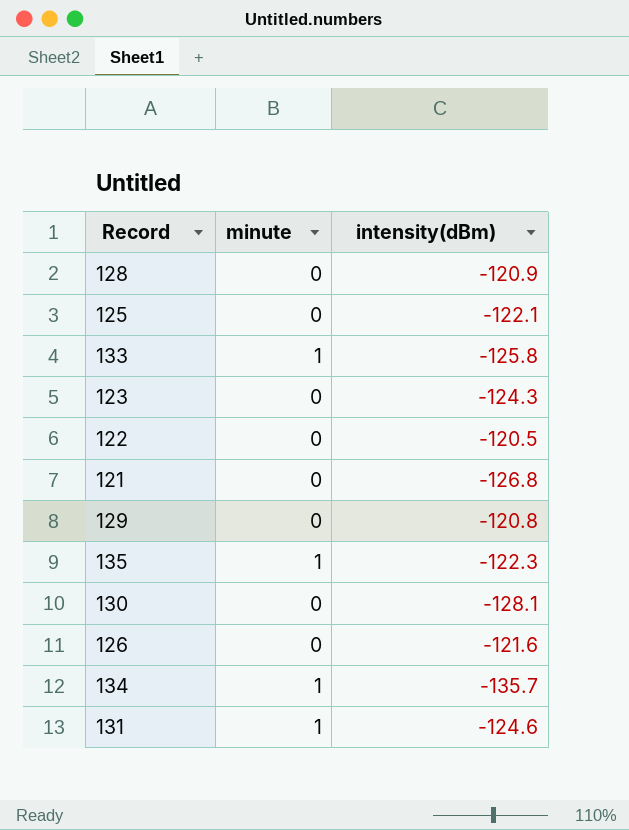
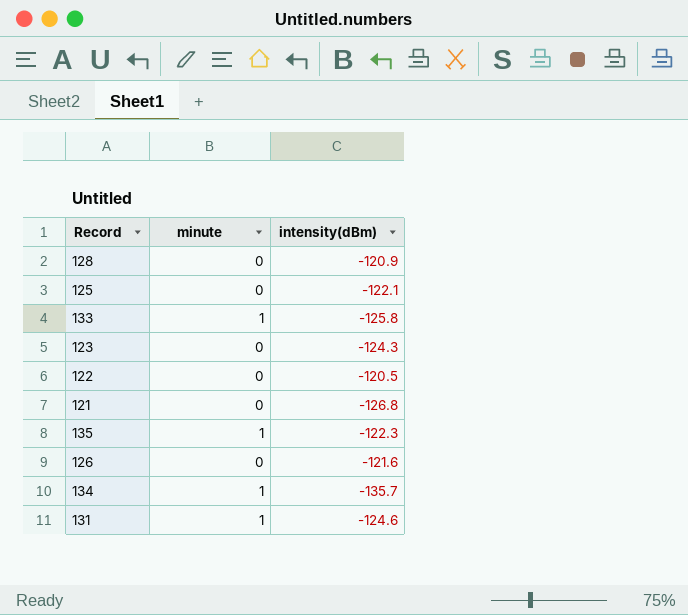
row 129: 0 | -120.8 -> none
row 130: 0 | -128.1 -> none

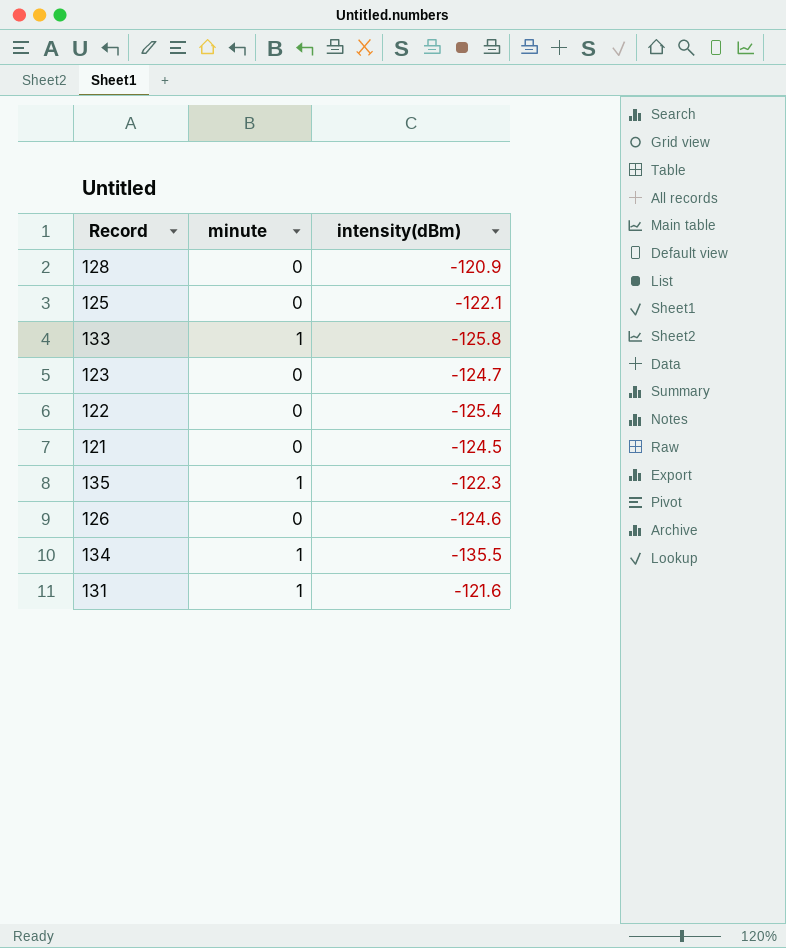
123 | intensity(dBm): -124.3 -> -124.7
122 | intensity(dBm): -120.5 -> -125.4
121 | intensity(dBm): -126.8 -> -124.5
126 | intensity(dBm): -121.6 -> -124.6
134 | intensity(dBm): -135.7 -> -135.5
131 | intensity(dBm): -124.6 -> -121.6

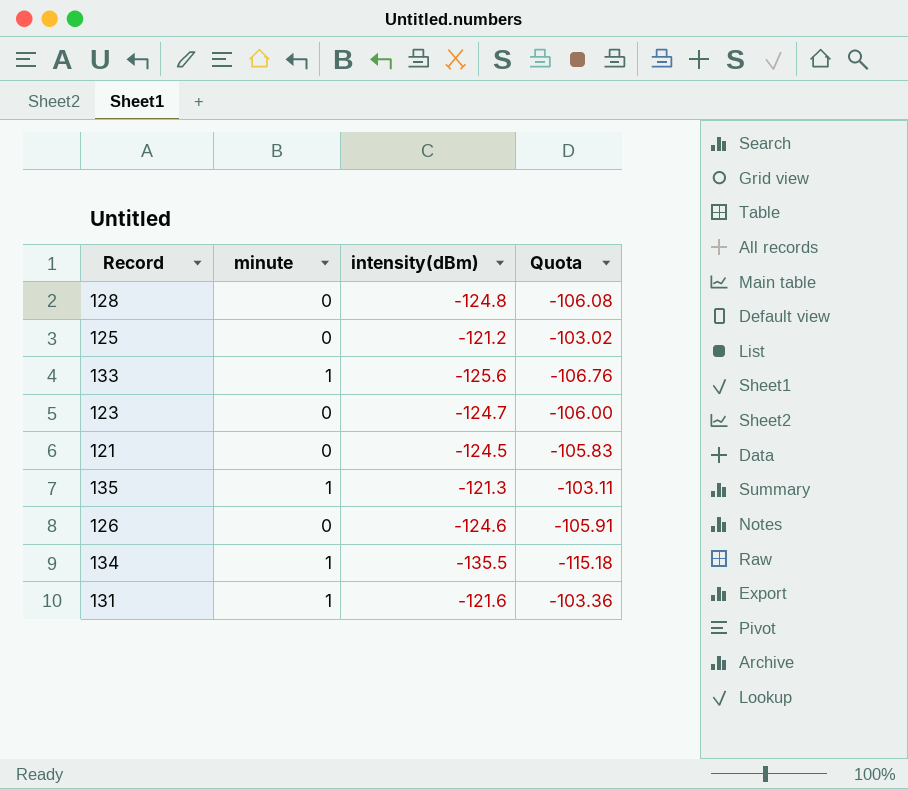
column Quota | formula: none -> [intensity(dBm)] * 0.85
row 122: 0 | -125.4 -> none
128 | intensity(dBm): -120.9 -> -124.8
125 | intensity(dBm): -122.1 -> -121.2
133 | intensity(dBm): -125.8 -> -125.6
135 | intensity(dBm): -122.3 -> -121.3

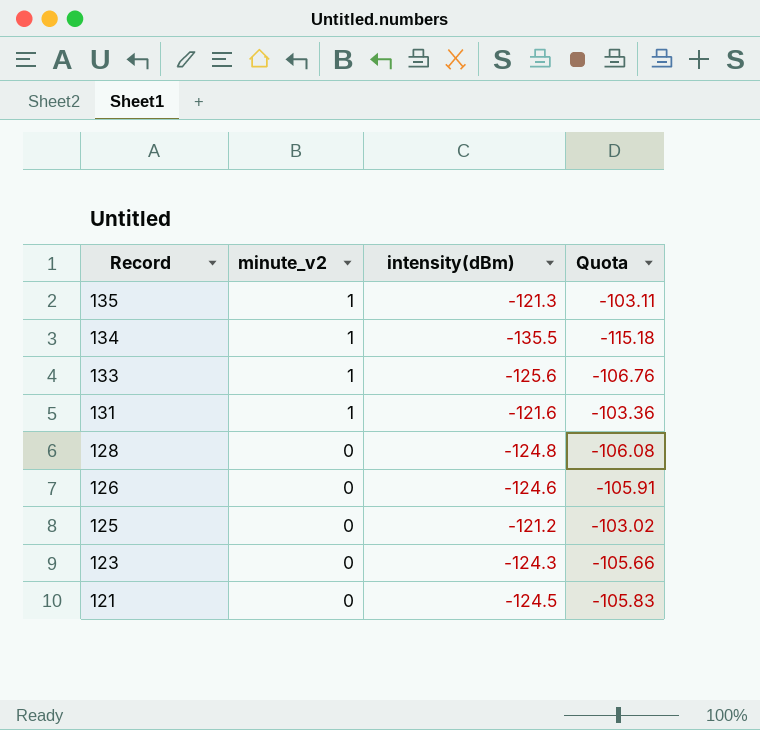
row order: none -> Record descending
column name: minute -> minute_v2
123 | intensity(dBm): -124.7 -> -124.3
123 | Quota: -106.00 -> -105.66

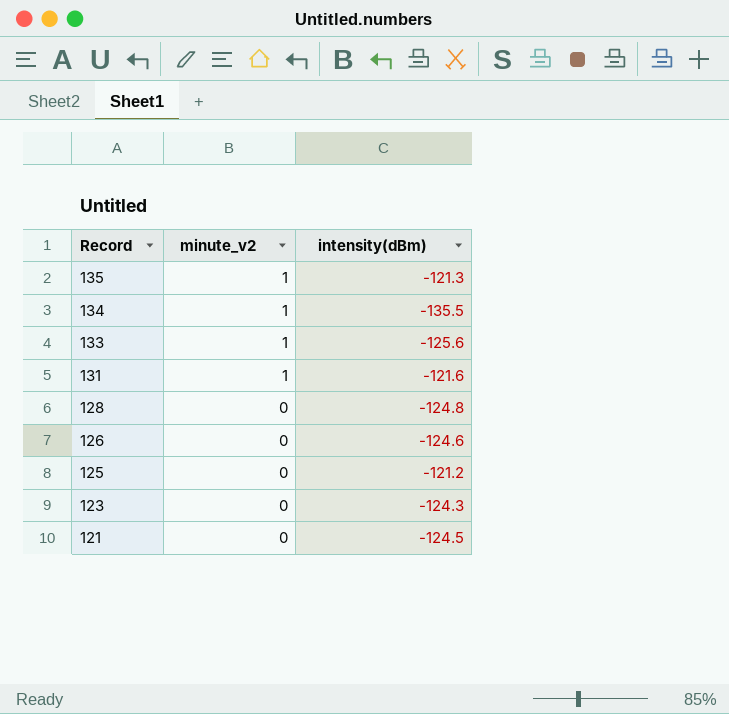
column Quota | formula: [intensity(dBm)] * 0.85 -> none

